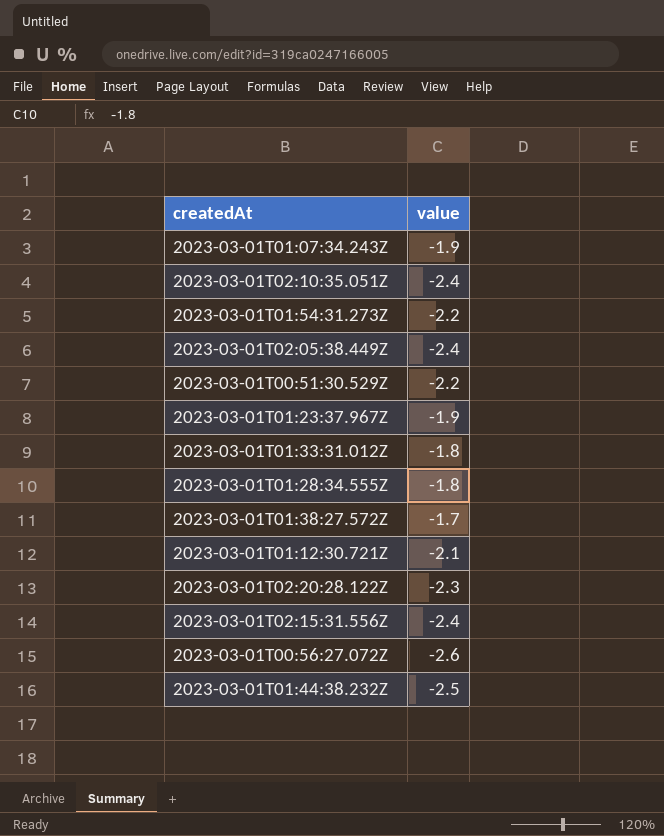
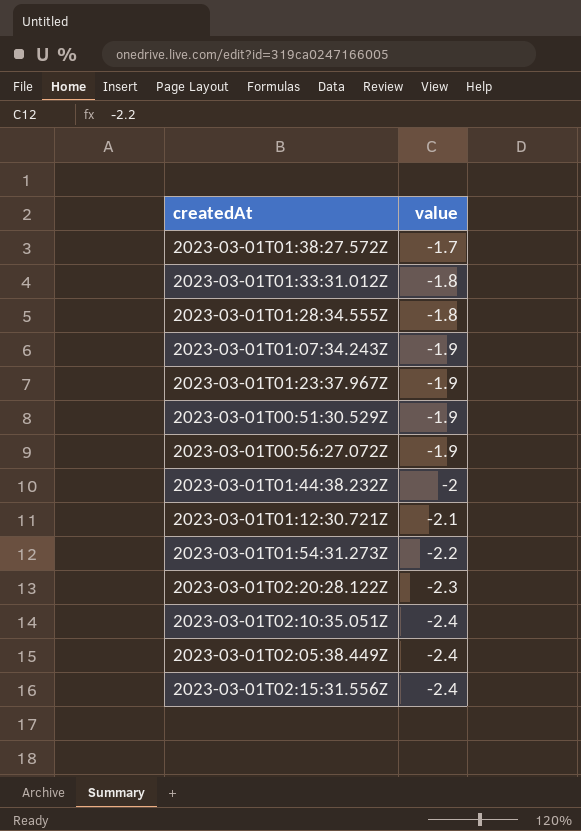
row order: none -> value descending
2023-03-01T00:51:30.529Z | value: -2.2 -> -1.9
2023-03-01T00:56:27.072Z | value: -2.6 -> -1.9
2023-03-01T01:44:38.232Z | value: -2.5 -> -2

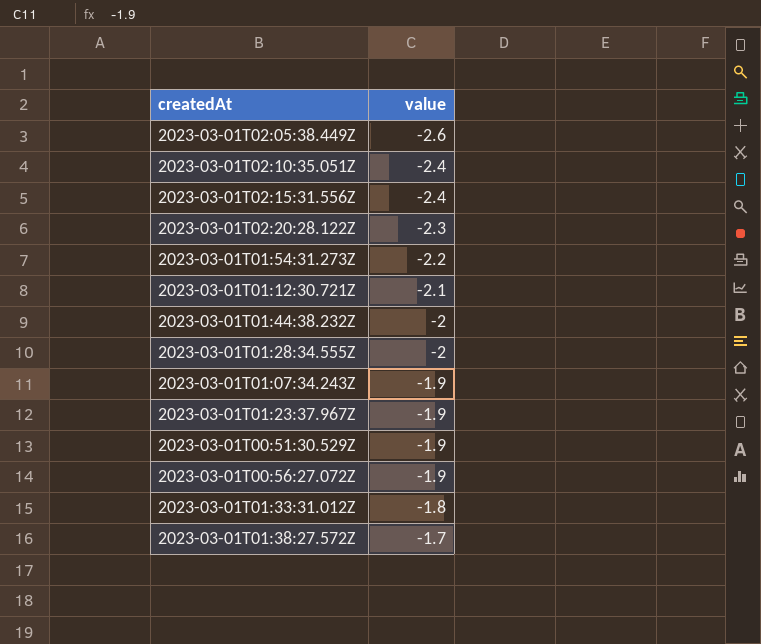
row order: value descending -> value ascending
2023-03-01T02:05:38.449Z | value: -2.4 -> -2.6
2023-03-01T01:28:34.555Z | value: -1.8 -> -2

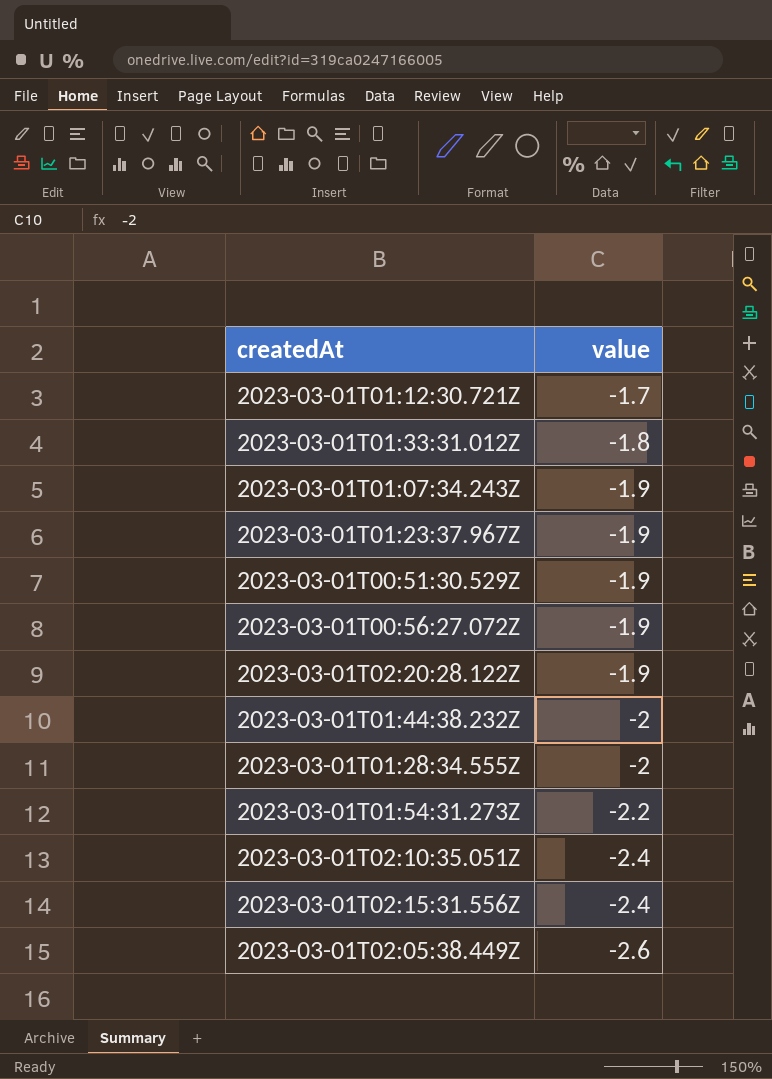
row order: value ascending -> value descending
row 2023-03-01T01:38:27.572Z: -1.7 -> none
2023-03-01T01:12:30.721Z | value: -2.1 -> -1.7
2023-03-01T02:20:28.122Z | value: -2.3 -> -1.9

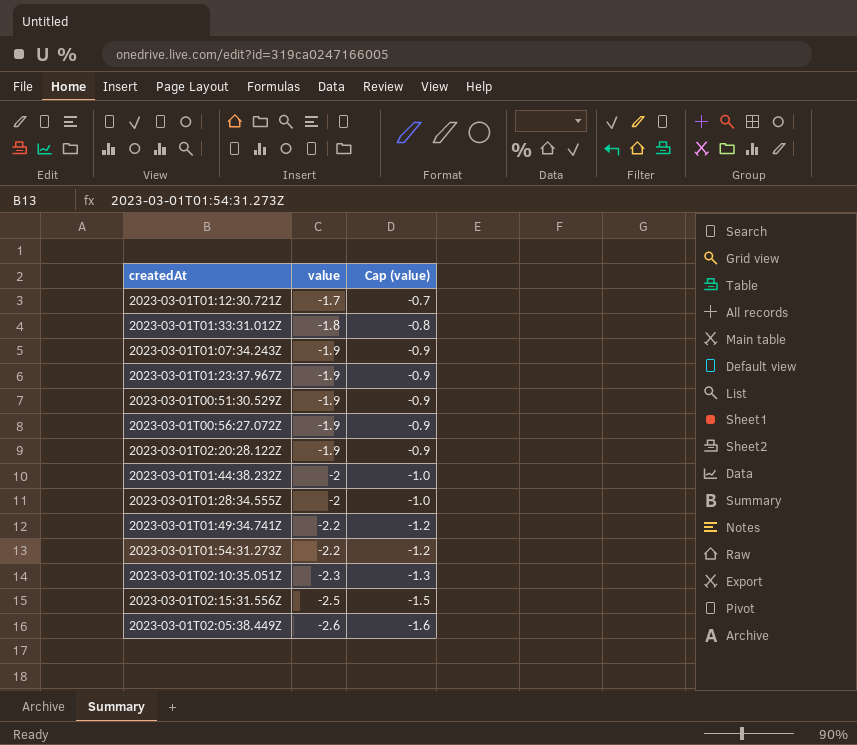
column Cap (value) | formula: none -> [value] + 1
row 2023-03-01T01:49:34.741Z: none -> -2.2 | -1.2
2023-03-01T02:10:35.051Z | value: -2.4 -> -2.3
2023-03-01T02:15:31.556Z | value: -2.4 -> -2.5

